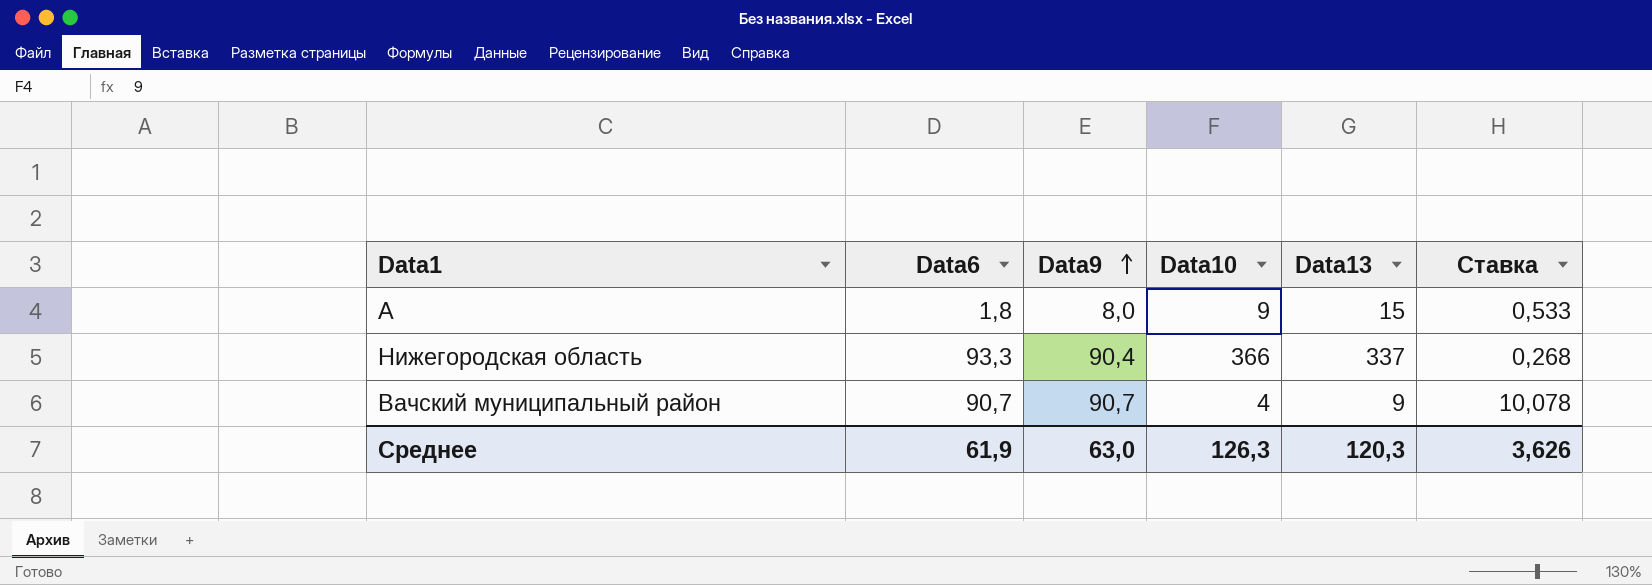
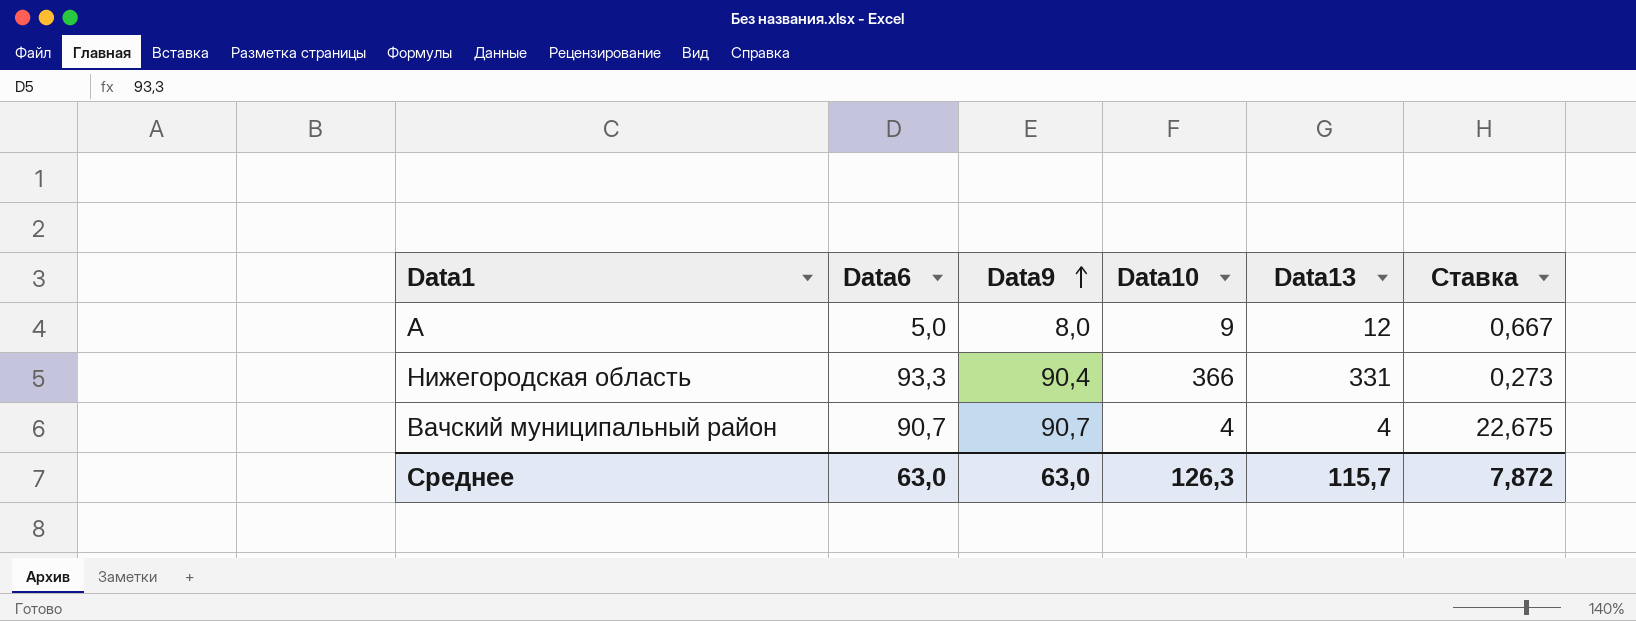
А | Data6: 1,8 -> 5,0
А | Data13: 15 -> 12
А | Ставка: 0,533 -> 0,667
Нижегородская область | Data13: 337 -> 331
Нижегородская область | Ставка: 0,268 -> 0,273
Вачский муниципальный район | Data13: 9 -> 4
Вачский муниципальный район | Ставка: 10,078 -> 22,675
Среднее | Data6: 61,9 -> 63,0
Среднее | Data13: 120,3 -> 115,7
Среднее | Ставка: 3,626 -> 7,872

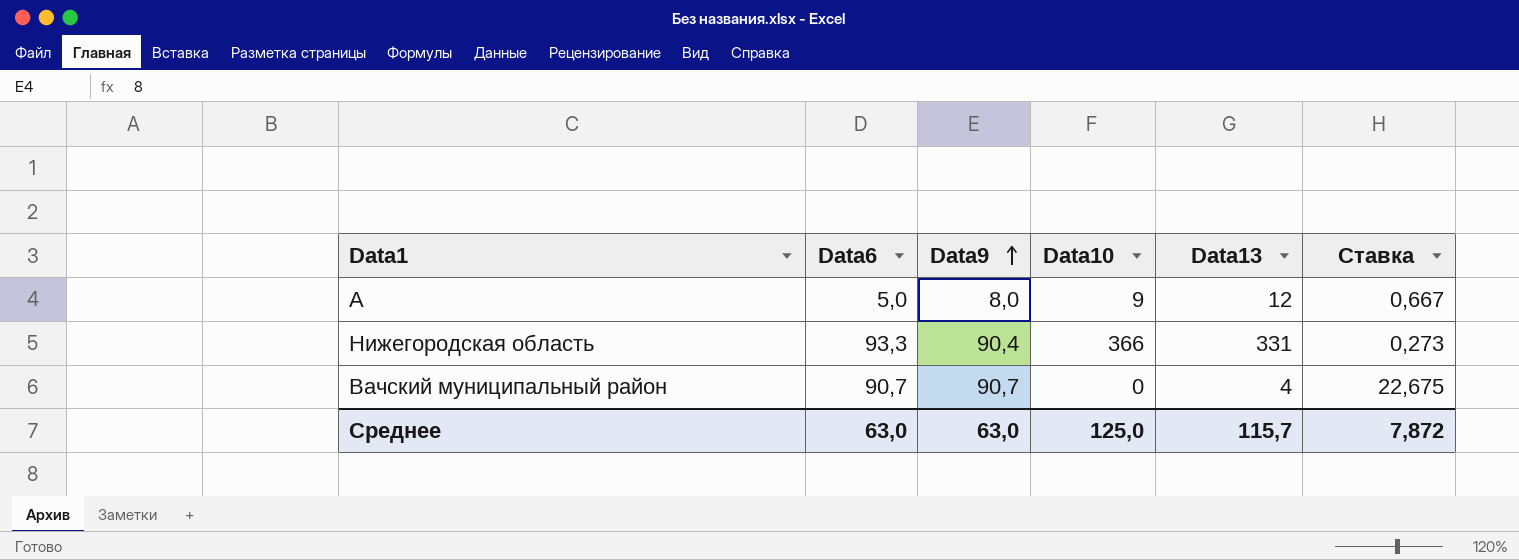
Вачский муниципальный район | Data10: 4 -> 0
Среднее | Data10: 126,3 -> 125,0

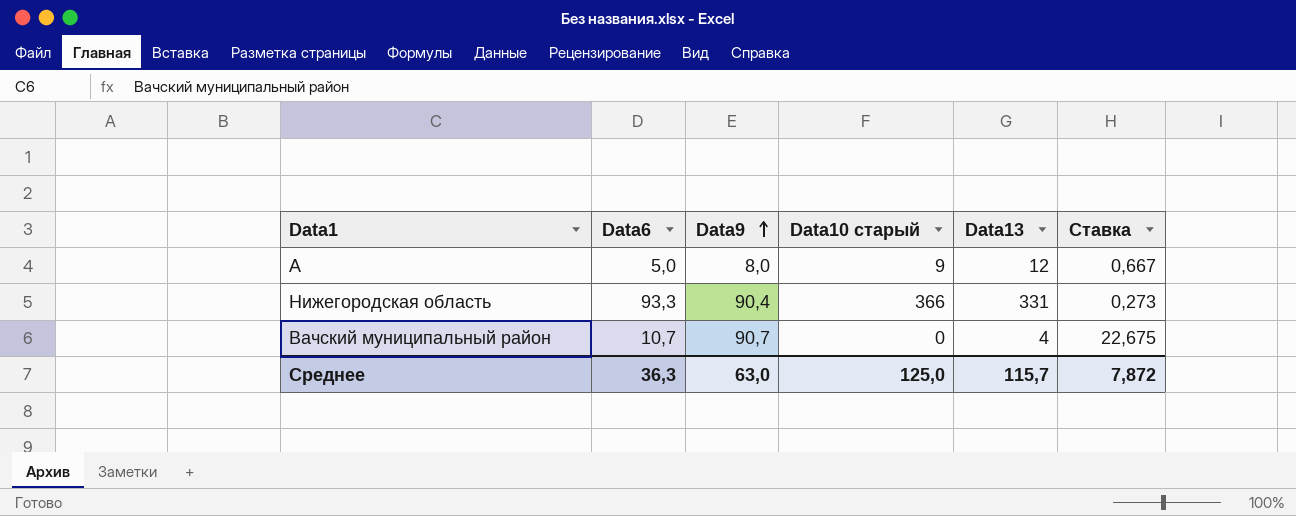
column name: Data10 -> Data10 старый
Вачский муниципальный район | Data6: 90,7 -> 10,7
Среднее | Data6: 63,0 -> 36,3

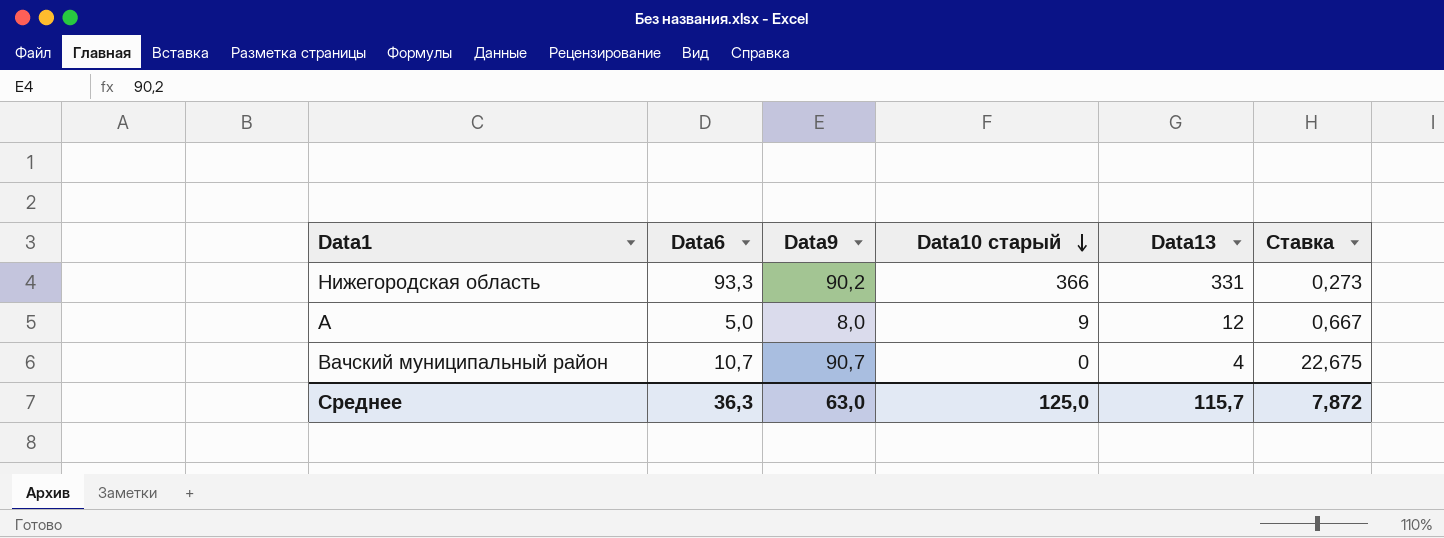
row order: Data9 ascending -> Data10 старый descending
Нижегородская область | Data9: 90,4 -> 90,2

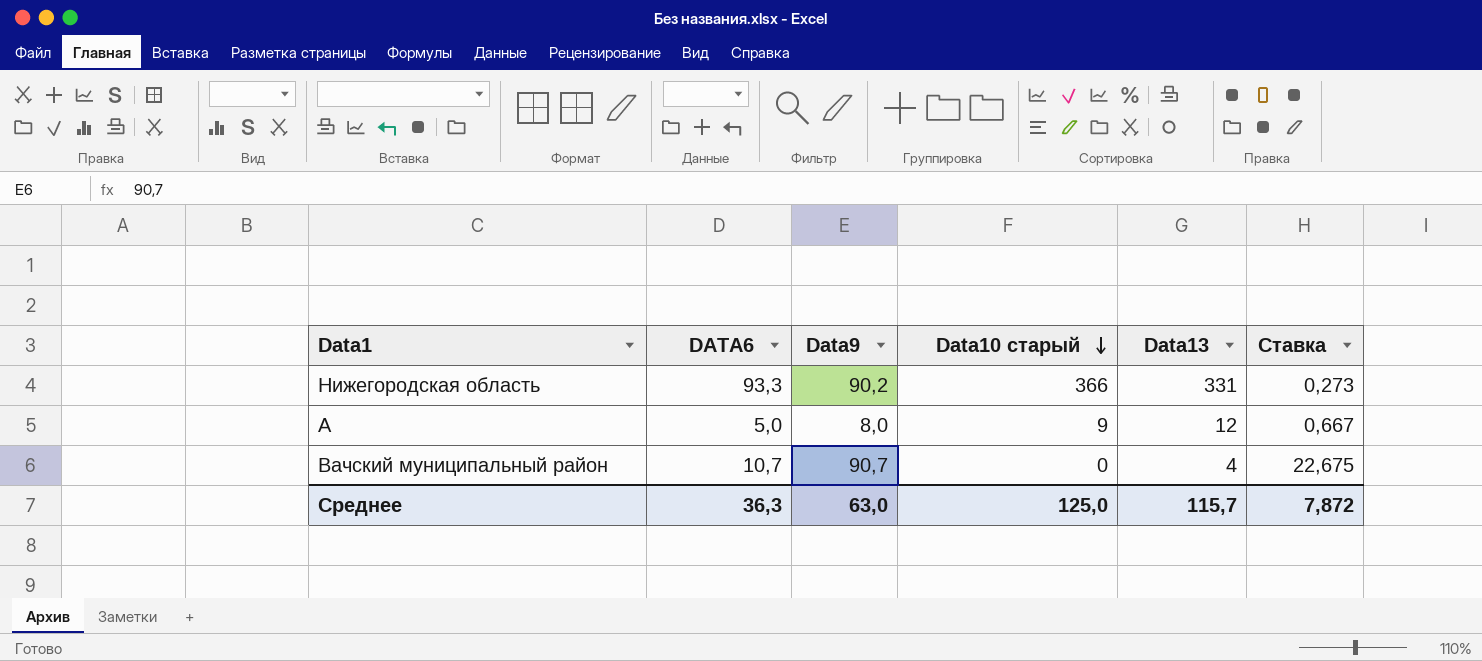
column name: Data6 -> DATA6

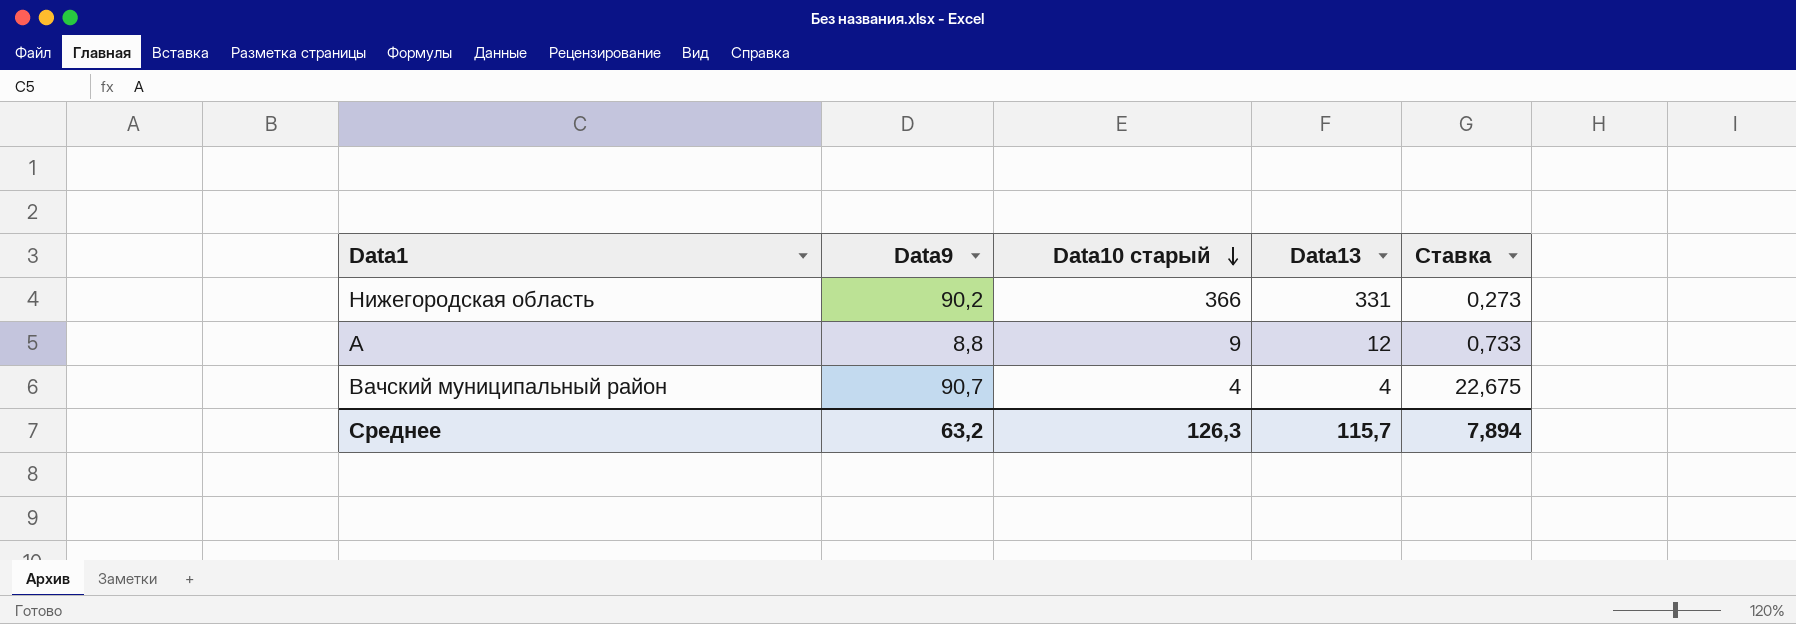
column DATA6 | position: 2 -> none
А | Data9: 8,0 -> 8,8
А | Ставка: 0,667 -> 0,733
Вачский муниципальный район | Data10 старый: 0 -> 4
Среднее | Data9: 63,0 -> 63,2
Среднее | Data10 старый: 125,0 -> 126,3
Среднее | Ставка: 7,872 -> 7,894

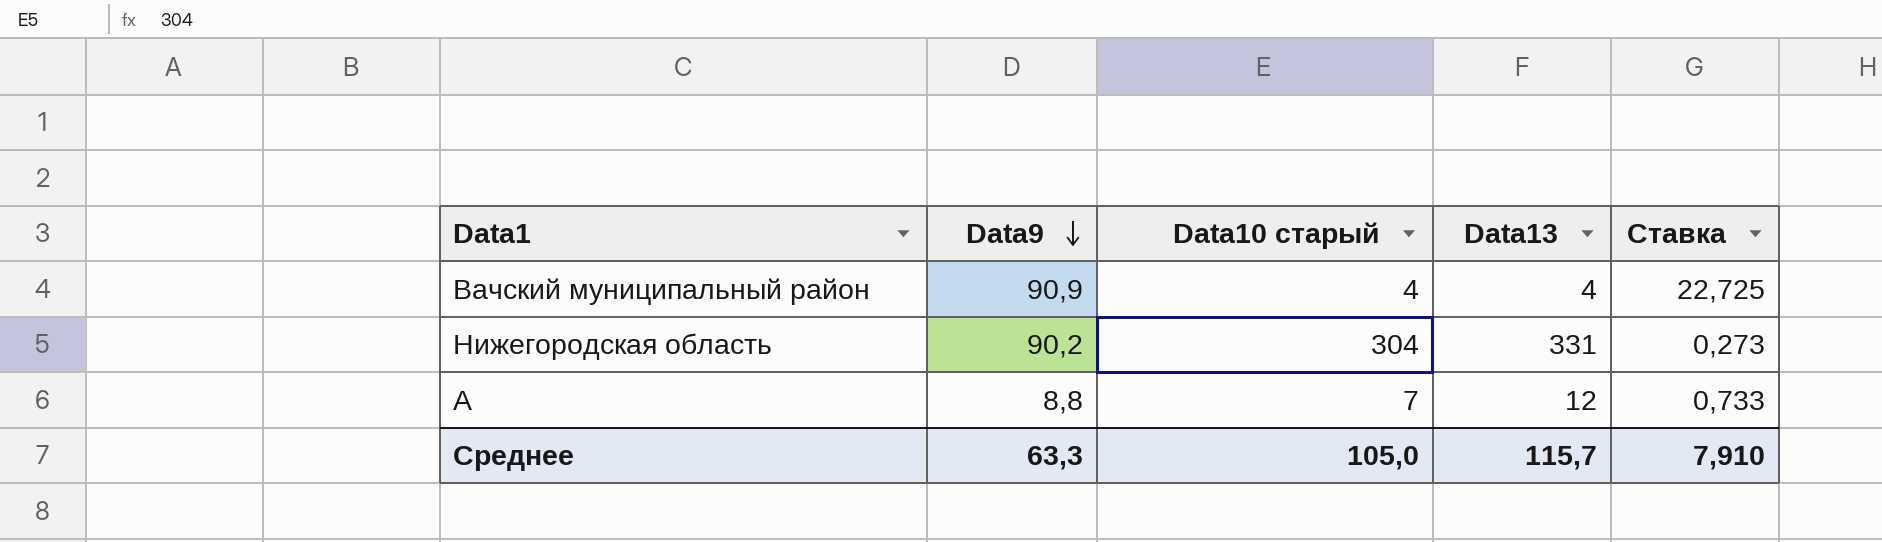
row order: Data10 старый descending -> Data9 descending
Вачский муниципальный район | Data9: 90,7 -> 90,9
Вачский муниципальный район | Ставка: 22,675 -> 22,725
Нижегородская область | Data10 старый: 366 -> 304
А | Data10 старый: 9 -> 7
Среднее | Data9: 63,2 -> 63,3
Среднее | Data10 старый: 126,3 -> 105,0
Среднее | Ставка: 7,894 -> 7,910

